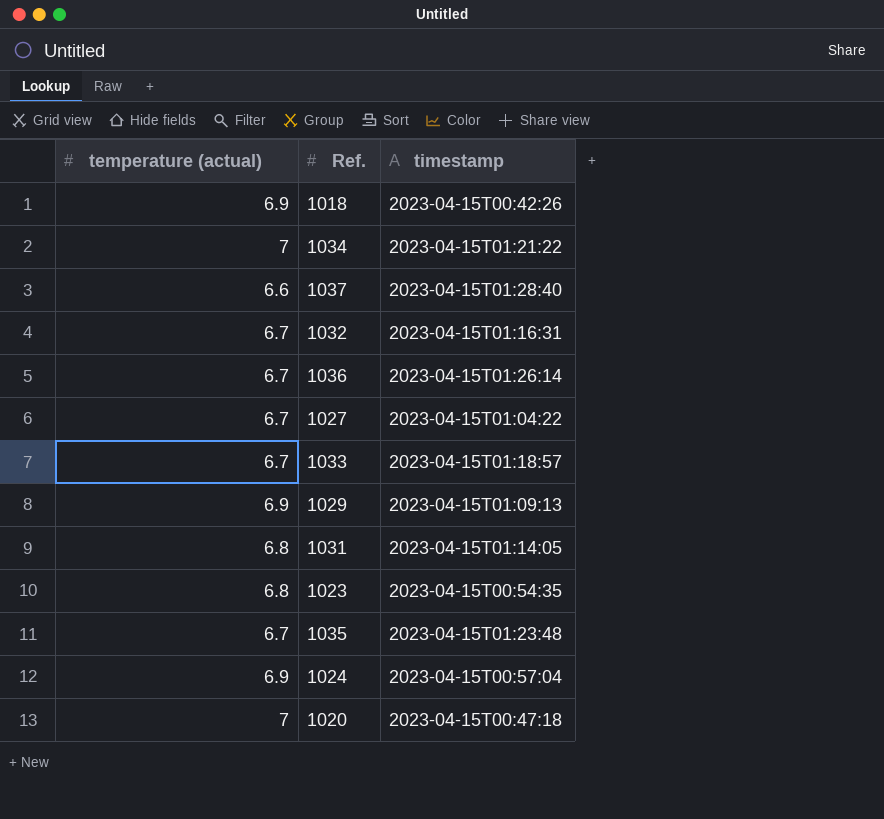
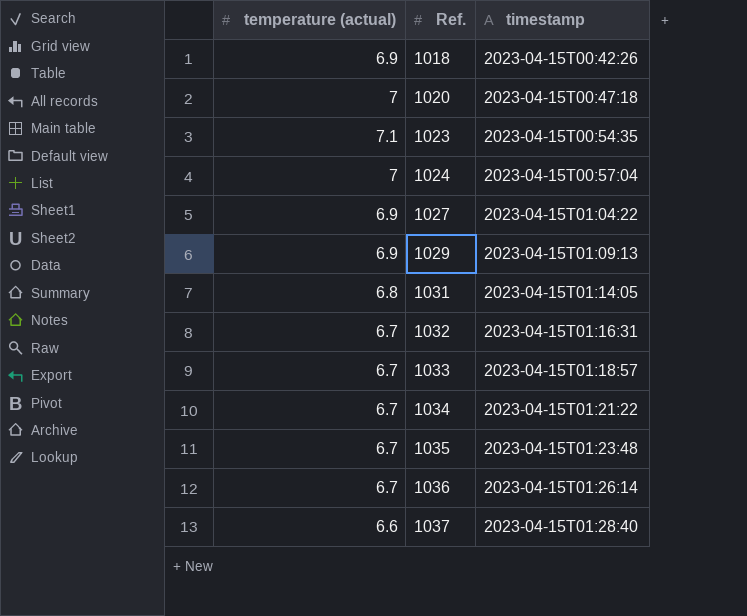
row order: none -> Ref. ascending
1023 | temperature (actual): 6.8 -> 7.1
1024 | temperature (actual): 6.9 -> 7
1027 | temperature (actual): 6.7 -> 6.9
1034 | temperature (actual): 7 -> 6.7

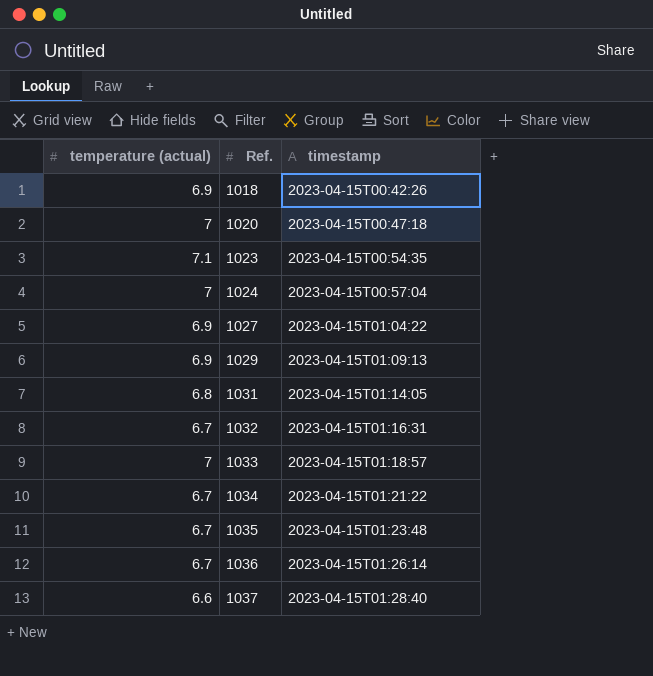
1033 | temperature (actual): 6.7 -> 7

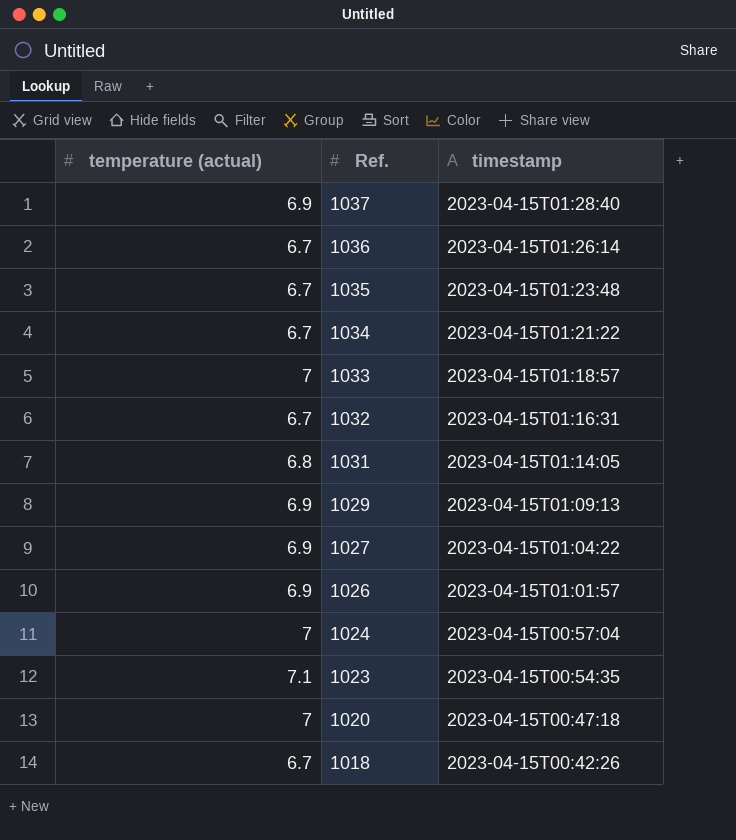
row order: Ref. ascending -> Ref. descending
1037 | temperature (actual): 6.6 -> 6.9
row 1026: none -> 6.9 | 2023-04-15T01:01:57
1018 | temperature (actual): 6.9 -> 6.7

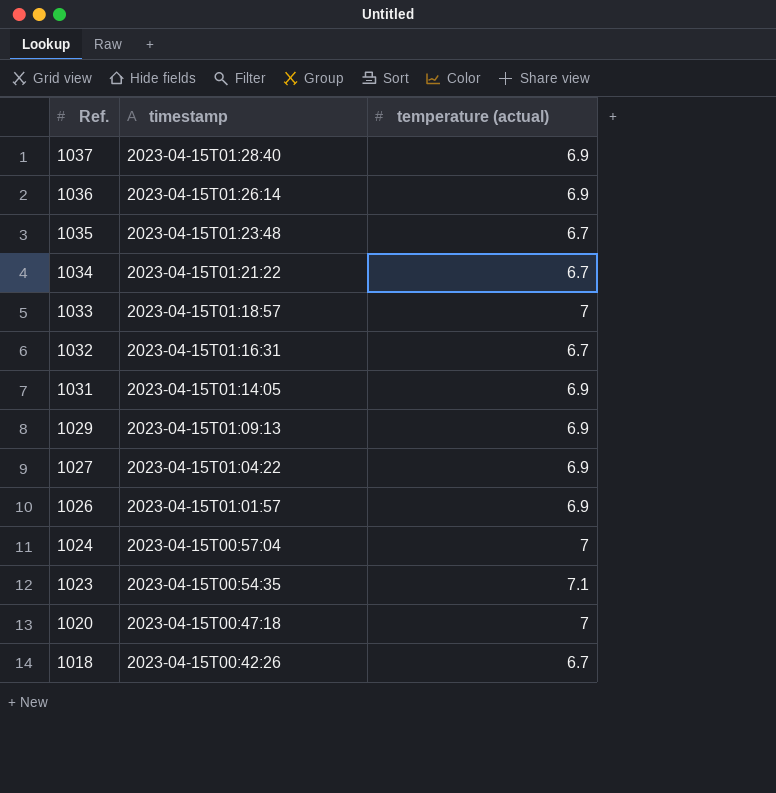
column temperature (actual) | position: 1 -> 3
1036 | temperature (actual): 6.7 -> 6.9
1031 | temperature (actual): 6.8 -> 6.9

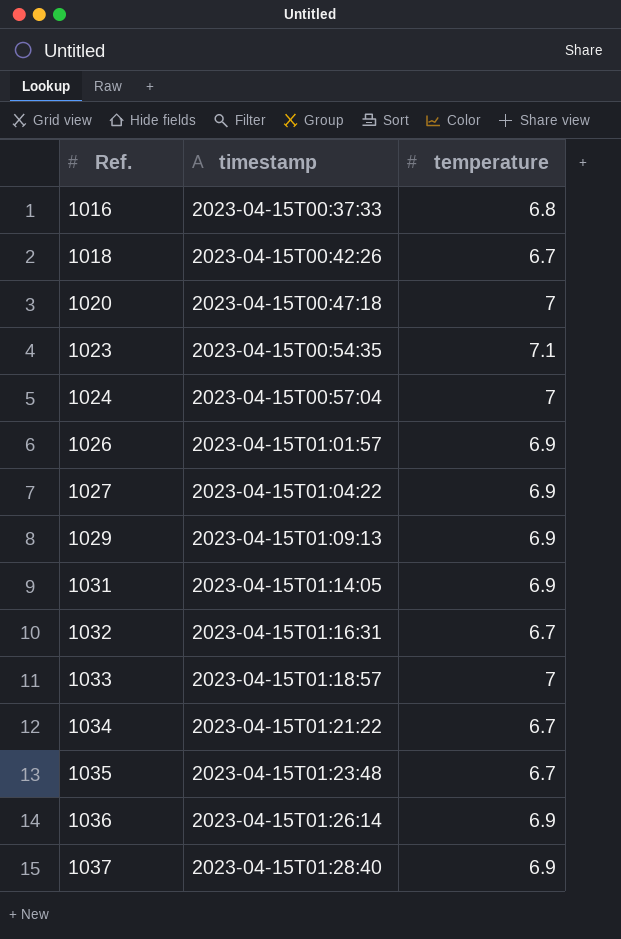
row order: Ref. descending -> Ref. ascending
column name: temperature (actual) -> temperature
row 1016: none -> 2023-04-15T00:37:33 | 6.8

